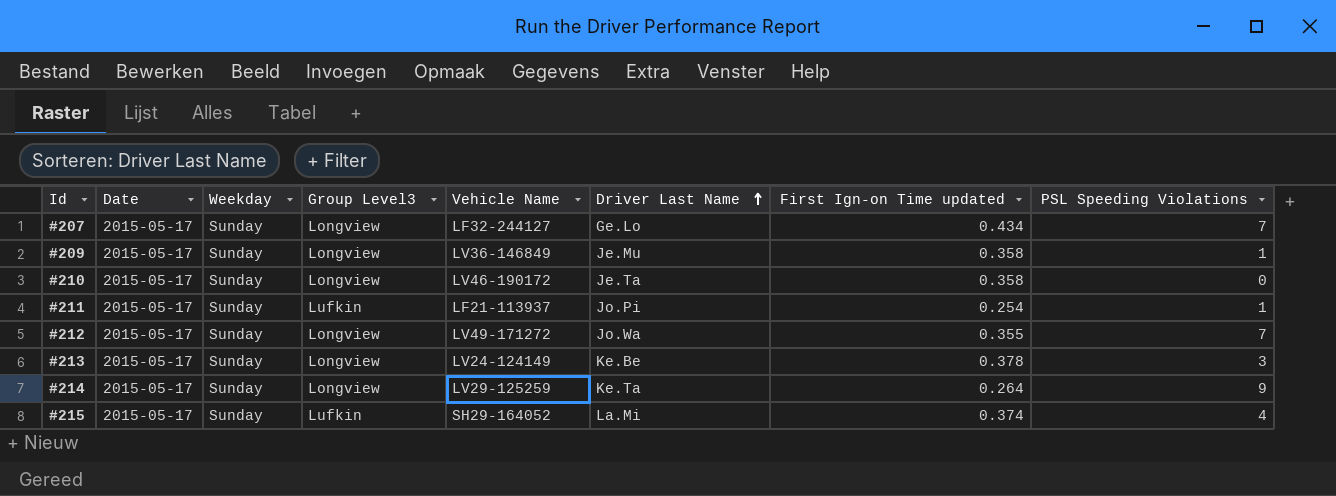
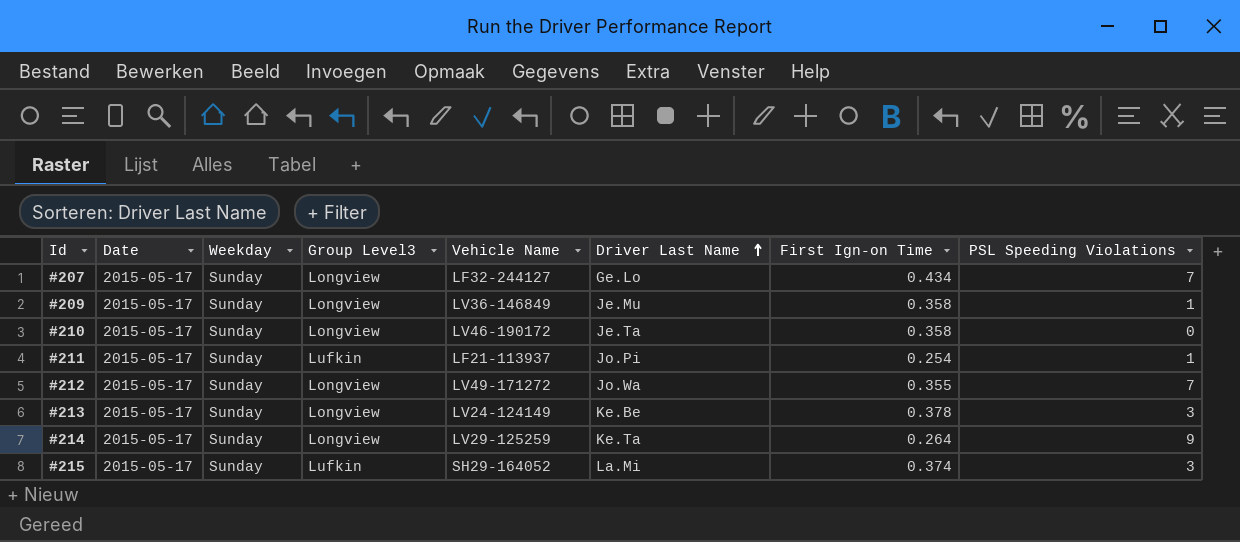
column name: First Ign-on Time updated -> First Ign-on Time
#215 | PSL Speeding Violations: 4 -> 3

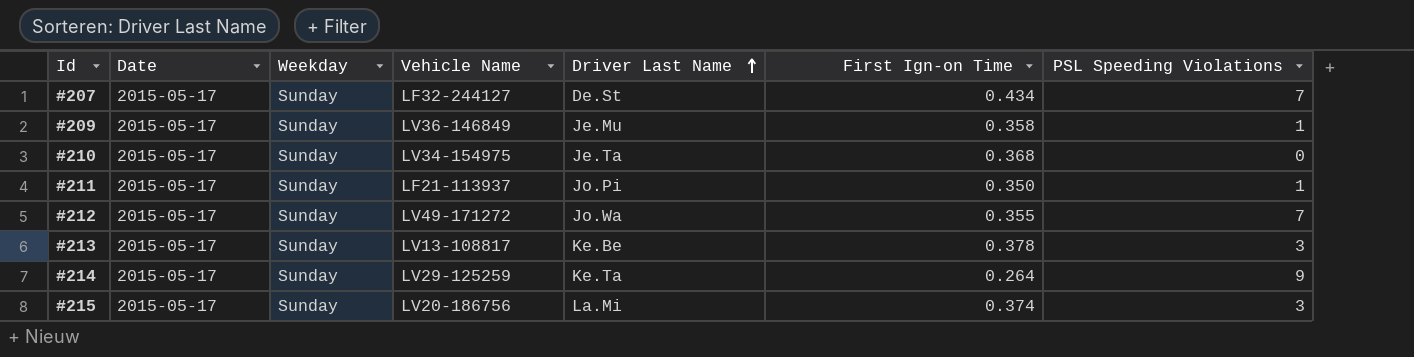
column Group Level3 | position: 4 -> none
#207 | Driver Last Name: Ge.Lo -> De.St
#210 | Vehicle Name: LV46-190172 -> LV34-154975
#210 | First Ign-on Time: 0.358 -> 0.368
#211 | First Ign-on Time: 0.254 -> 0.350
#213 | Vehicle Name: LV24-124149 -> LV13-108817
#215 | Vehicle Name: SH29-164052 -> LV20-186756

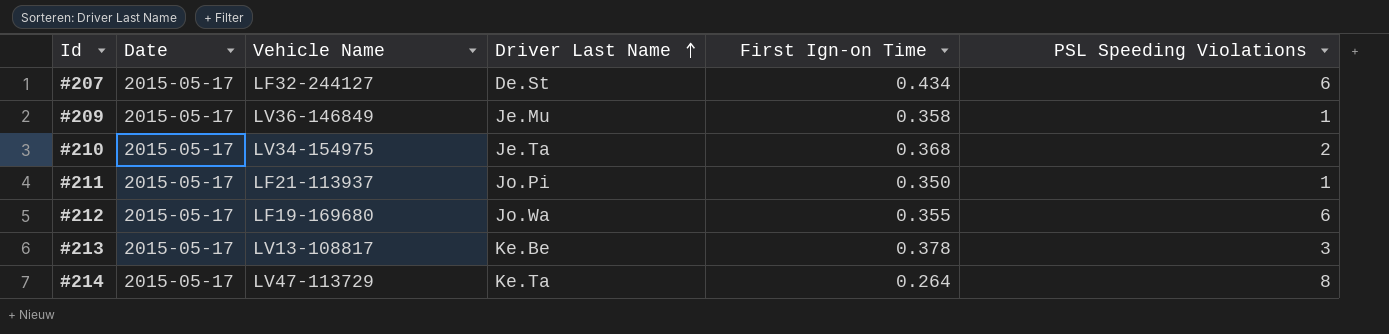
column Weekday | position: 3 -> none
row #215: 2015-05-17 | Sunday | LV20-186756 | La.Mi | 0.374 | 3 -> none
#207 | PSL Speeding Violations: 7 -> 6
#210 | PSL Speeding Violations: 0 -> 2
#212 | Vehicle Name: LV49-171272 -> LF19-169680
#212 | PSL Speeding Violations: 7 -> 6
#214 | Vehicle Name: LV29-125259 -> LV47-113729
#214 | PSL Speeding Violations: 9 -> 8

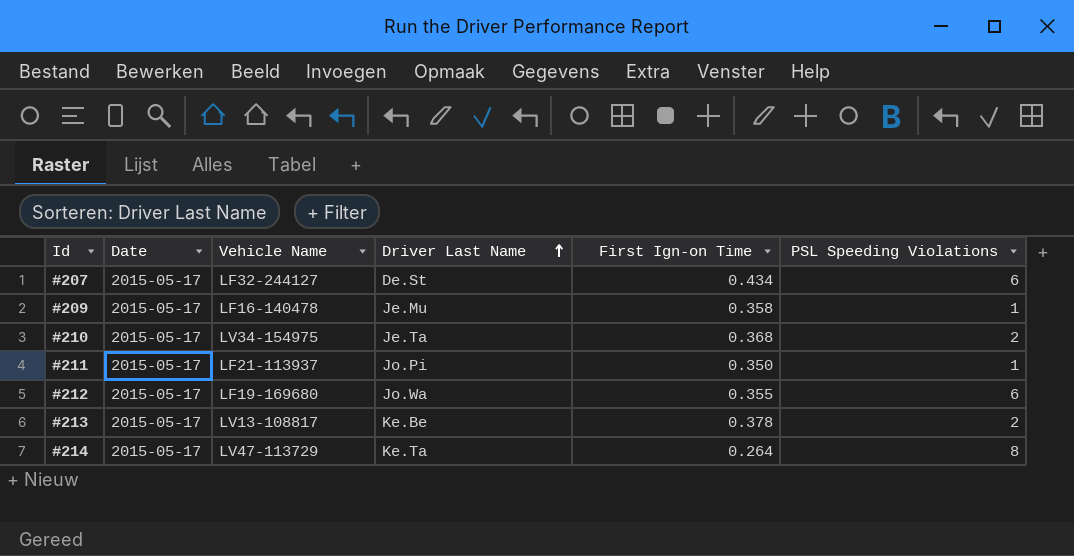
#209 | Vehicle Name: LV36-146849 -> LF16-140478
#213 | PSL Speeding Violations: 3 -> 2

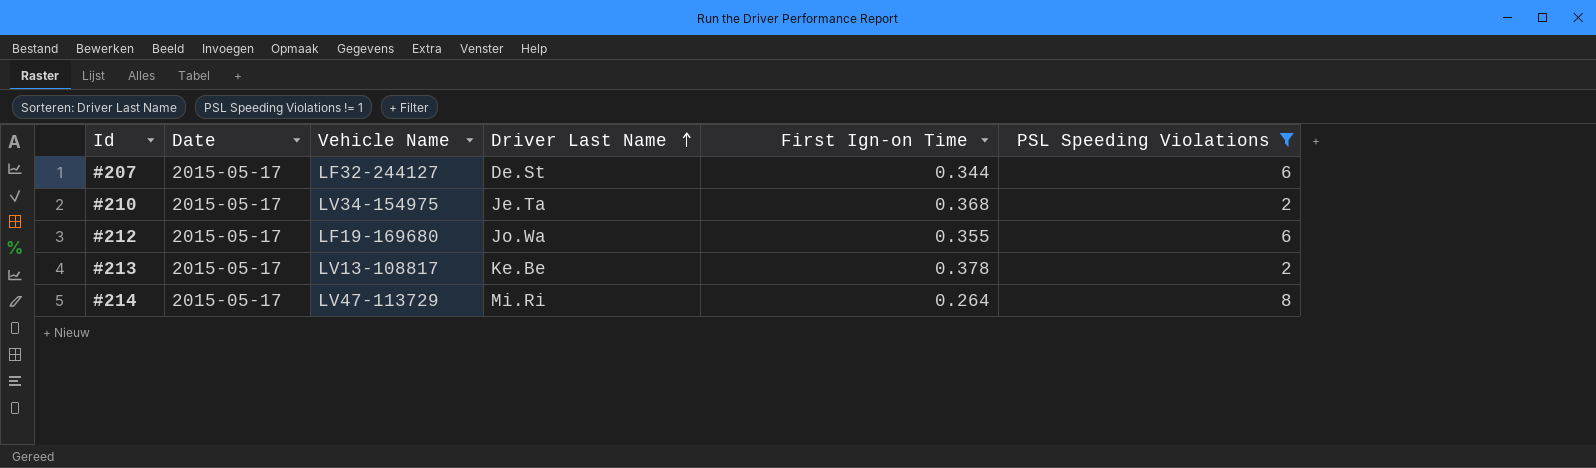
filter: none -> PSL Speeding Violations != 1
#207 | First Ign-on Time: 0.434 -> 0.344
#214 | Driver Last Name: Ke.Ta -> Mi.Ri

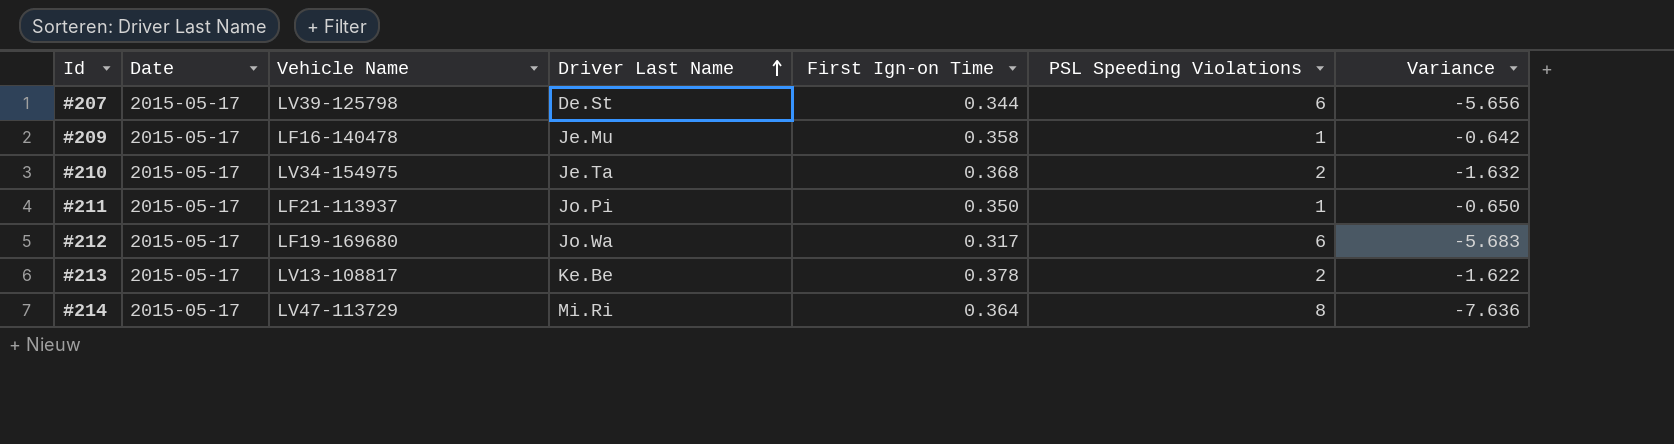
filter: PSL Speeding Violations != 1 -> none
column Variance | formula: none -> [First Ign-on Time] - [PSL Speeding Violations]
#207 | Vehicle Name: LF32-244127 -> LV39-125798
#212 | First Ign-on Time: 0.355 -> 0.317
#214 | First Ign-on Time: 0.264 -> 0.364

